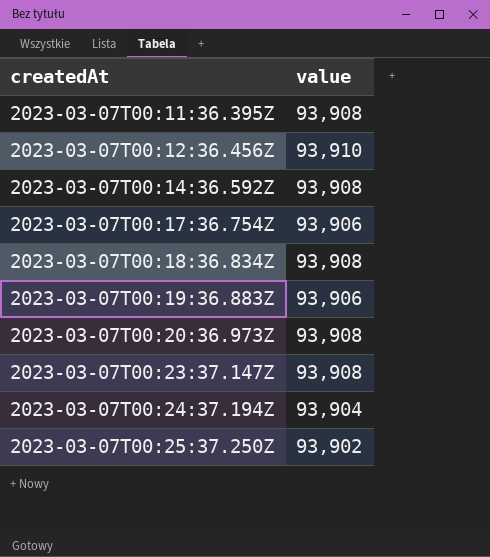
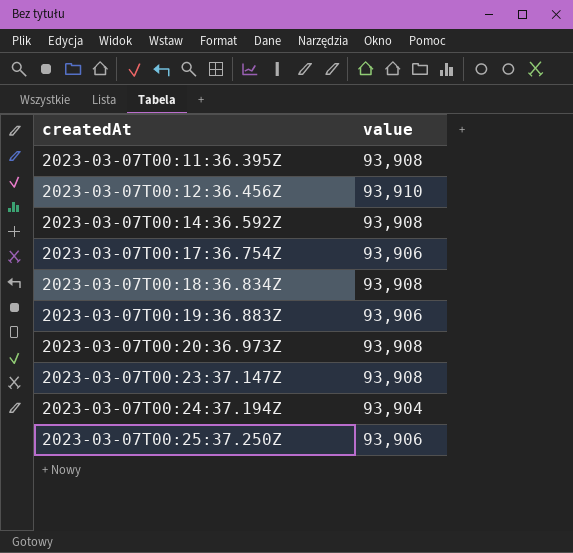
2023-03-07T00:25:37.250Z | value: 93,902 -> 93,906

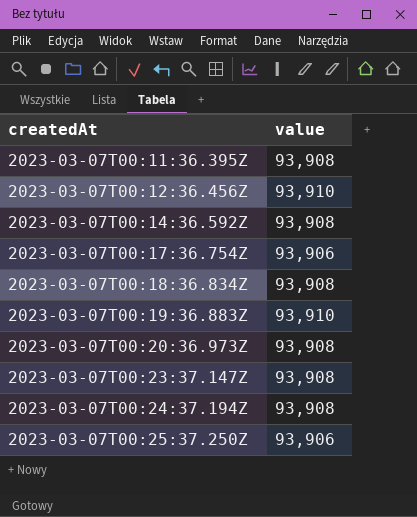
2023-03-07T00:19:36.883Z | value: 93,906 -> 93,910
2023-03-07T00:24:37.194Z | value: 93,904 -> 93,908

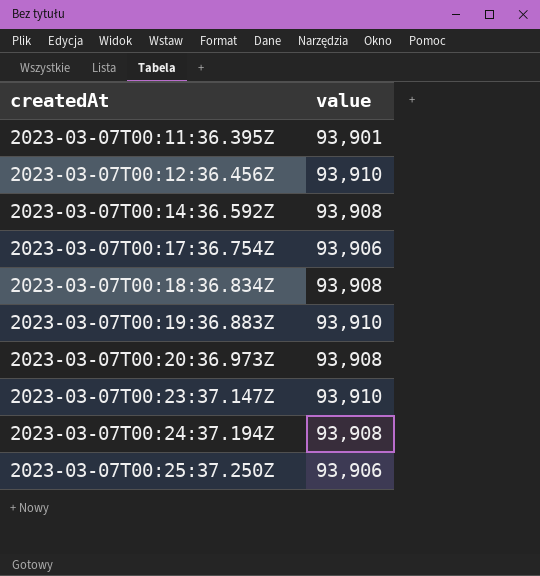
2023-03-07T00:11:36.395Z | value: 93,908 -> 93,901
2023-03-07T00:23:37.147Z | value: 93,908 -> 93,910

